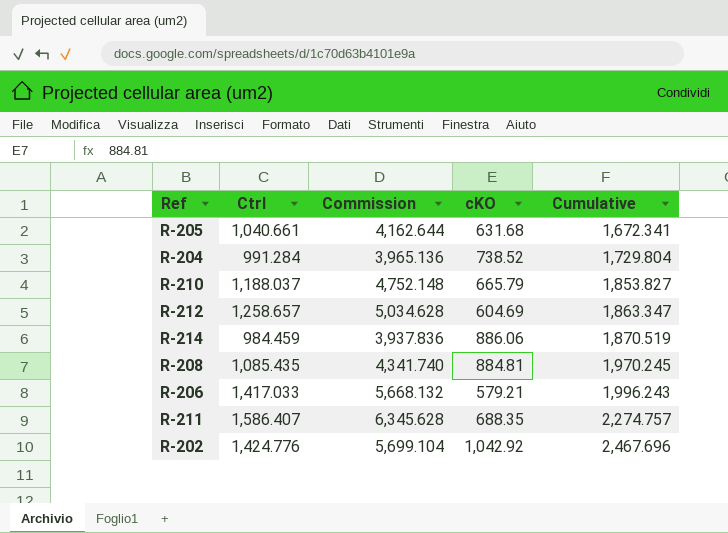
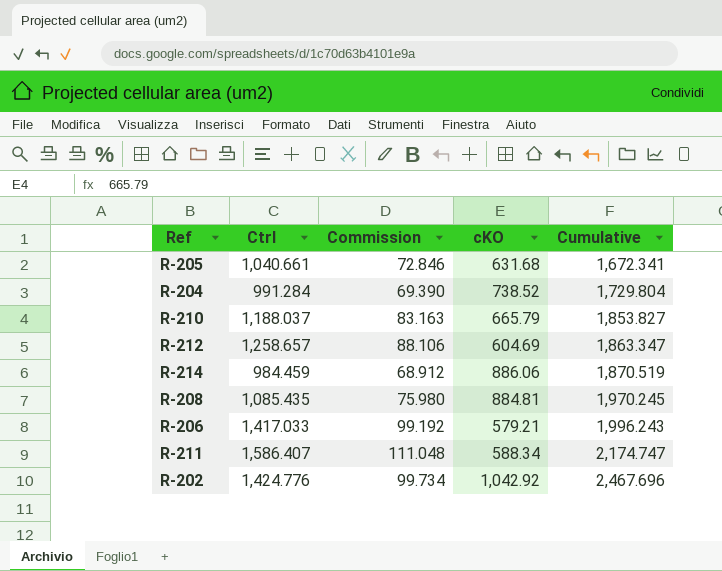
column Commission | formula: [Ctrl] * 4 -> [Ctrl] * 0.07
R-211 | cKO: 688.35 -> 588.34
R-211 | Cumulative: 2,274.757 -> 2,174.747

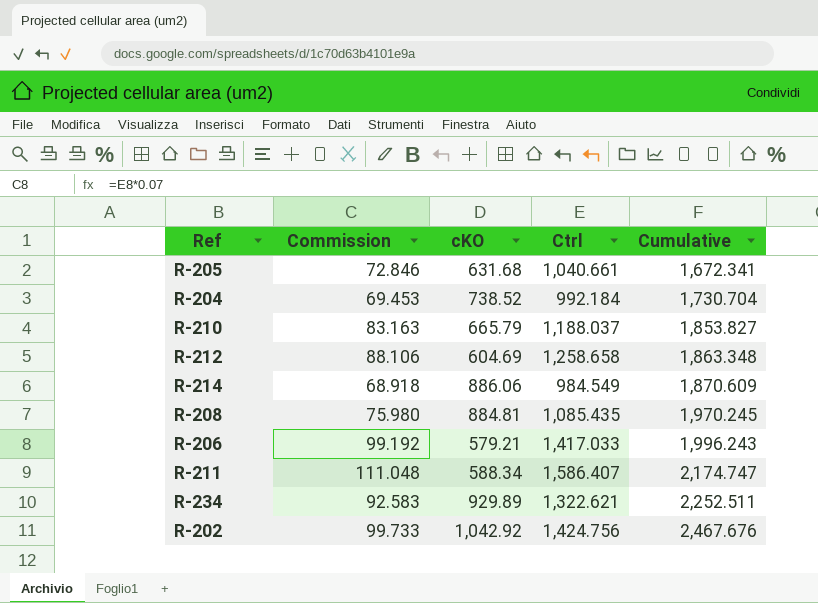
column Ctrl | position: 2 -> 4
R-204 | Commission: 69.390 -> 69.453
R-204 | Ctrl: 991.284 -> 992.184
R-204 | Cumulative: 1,729.804 -> 1,730.704
R-212 | Ctrl: 1,258.657 -> 1,258.658
R-212 | Cumulative: 1,863.347 -> 1,863.348
R-214 | Commission: 68.912 -> 68.918
R-214 | Ctrl: 984.459 -> 984.549
R-214 | Cumulative: 1,870.519 -> 1,870.609
row R-234: none -> 92.583 | 929.89 | 1,322.621 | 2,252.511
R-202 | Commission: 99.734 -> 99.733
R-202 | Ctrl: 1,424.776 -> 1,424.756
R-202 | Cumulative: 2,467.696 -> 2,467.676

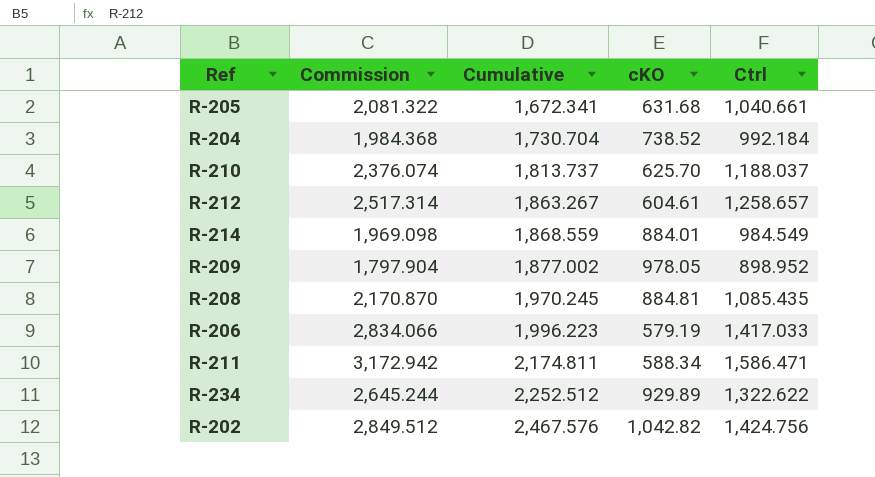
column Commission | formula: [Ctrl] * 0.07 -> [Ctrl] * 2
column Cumulative | position: 5 -> 3
R-210 | Cumulative: 1,853.827 -> 1,813.737
R-210 | cKO: 665.79 -> 625.70
R-212 | Cumulative: 1,863.348 -> 1,863.267
R-212 | cKO: 604.69 -> 604.61
R-212 | Ctrl: 1,258.658 -> 1,258.657
R-214 | Cumulative: 1,870.609 -> 1,868.559
R-214 | cKO: 886.06 -> 884.01
row R-209: none -> 1,797.904 | 1,877.002 | 978.05 | 898.952
R-206 | Cumulative: 1,996.243 -> 1,996.223
R-206 | cKO: 579.21 -> 579.19
R-211 | Cumulative: 2,174.747 -> 2,174.811
R-211 | Ctrl: 1,586.407 -> 1,586.471
R-234 | Cumulative: 2,252.511 -> 2,252.512
R-234 | Ctrl: 1,322.621 -> 1,322.622
R-202 | Cumulative: 2,467.676 -> 2,467.576
R-202 | cKO: 1,042.92 -> 1,042.82

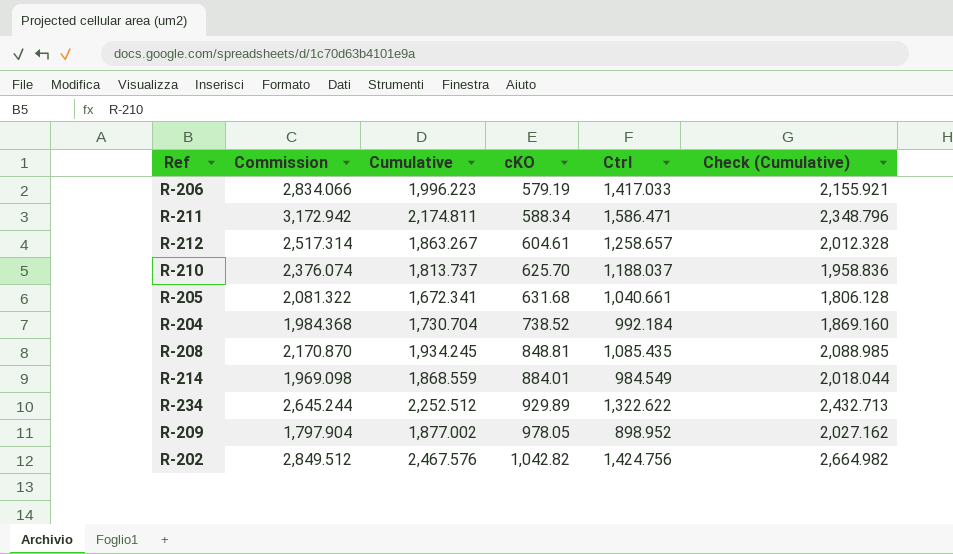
row order: Cumulative ascending -> cKO ascending
column Check (Cumulative) | formula: none -> [Cumulative] * 1.08
R-208 | Cumulative: 1,970.245 -> 1,934.245
R-208 | cKO: 884.81 -> 848.81

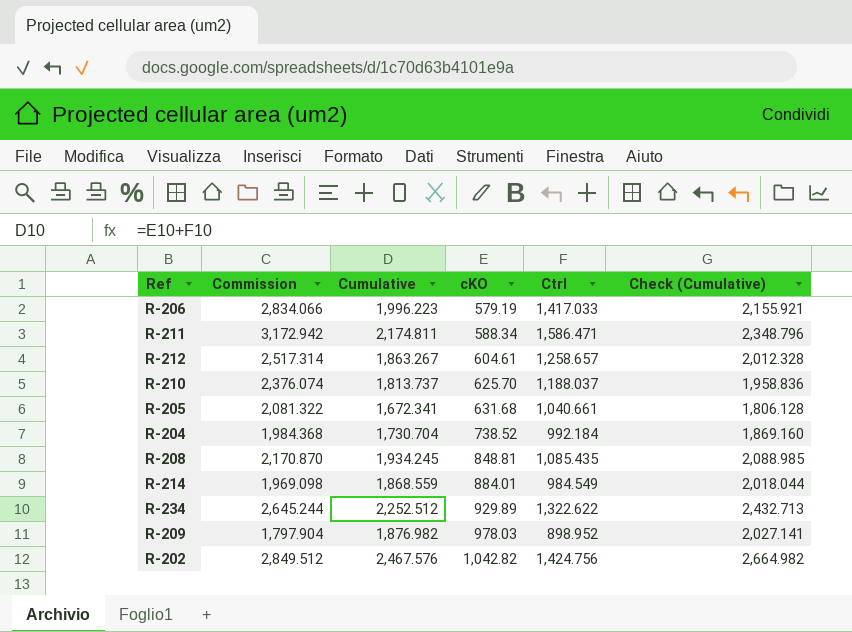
R-209 | Cumulative: 1,877.002 -> 1,876.982
R-209 | cKO: 978.05 -> 978.03
R-209 | Check (Cumulative): 2,027.162 -> 2,027.141

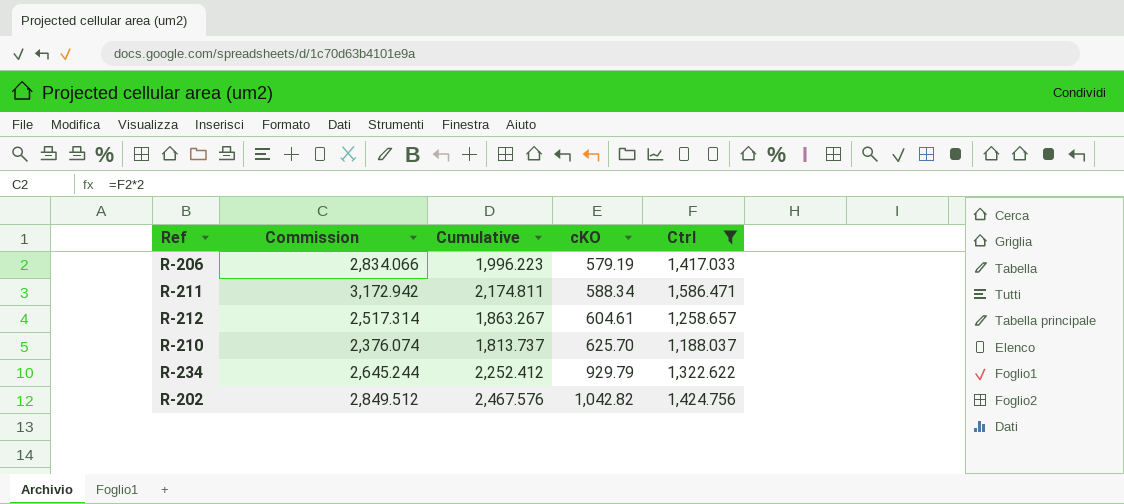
filter: none -> Ctrl >= 1,188.037
column Check (Cumulative) | formula: [Cumulative] * 1.08 -> none
R-234 | Cumulative: 2,252.512 -> 2,252.412
R-234 | cKO: 929.89 -> 929.79

